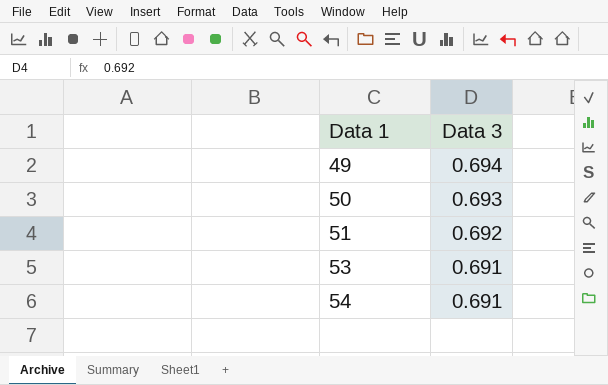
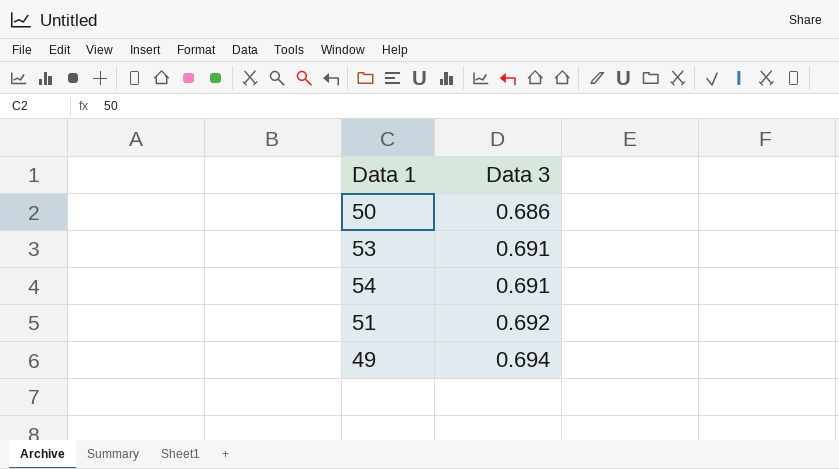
row order: Data 1 ascending -> Data 3 ascending
50 | Data 3: 0.693 -> 0.686

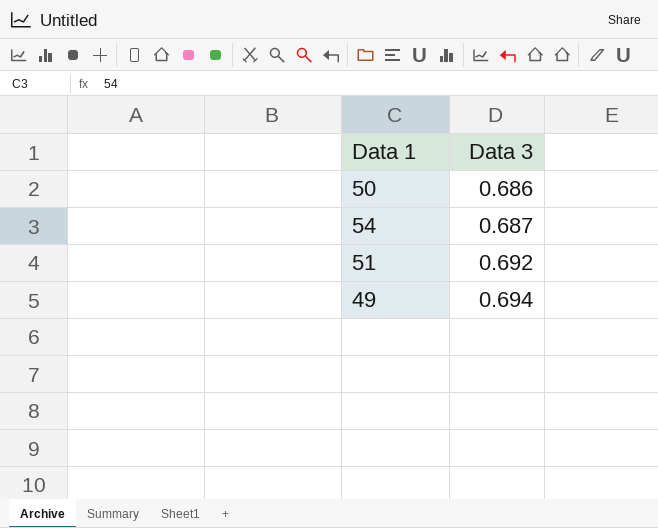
row 53: 0.691 -> none
54 | Data 3: 0.691 -> 0.687

